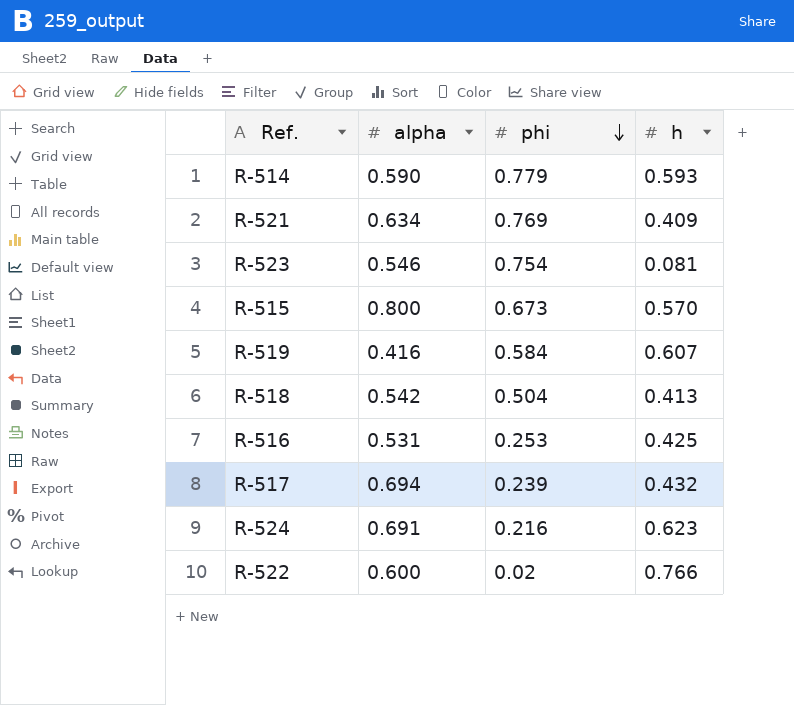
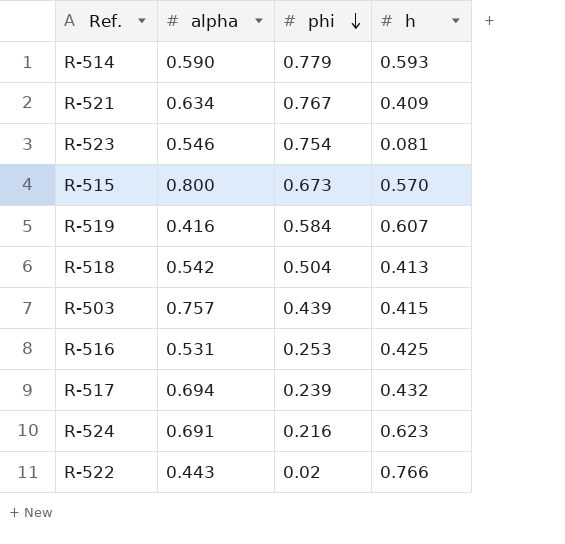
R-521 | phi: 0.769 -> 0.767
row R-503: none -> 0.757 | 0.439 | 0.415
R-522 | alpha: 0.600 -> 0.443

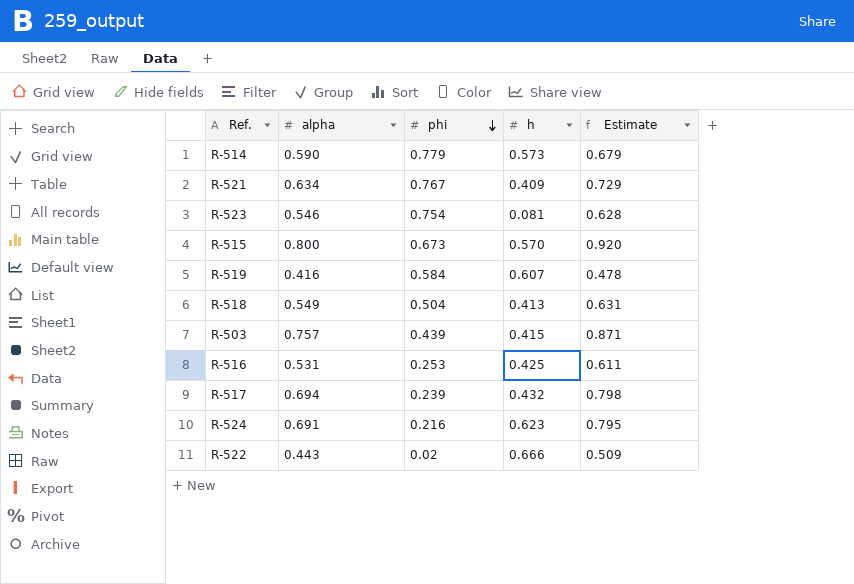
column Estimate | formula: none -> [alpha] * 1.15
R-514 | h: 0.593 -> 0.573
R-518 | alpha: 0.542 -> 0.549
R-522 | h: 0.766 -> 0.666

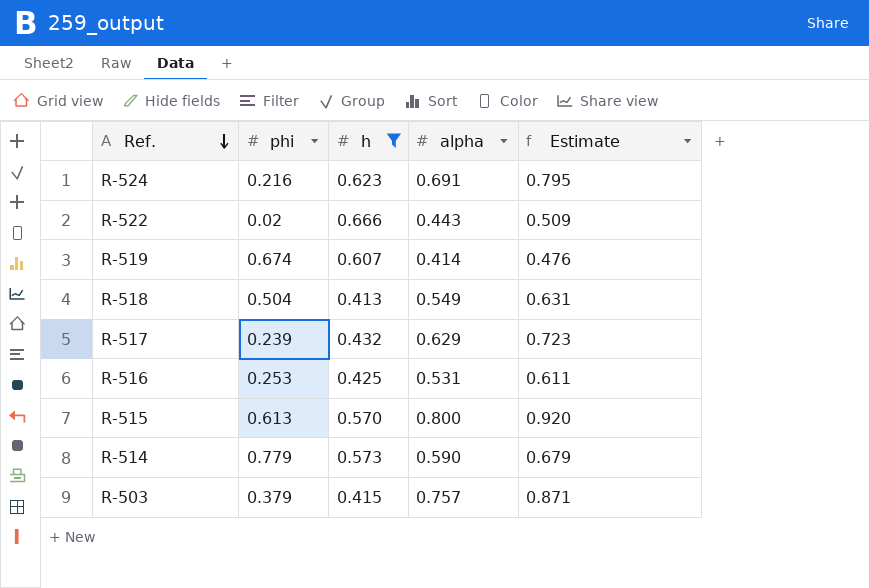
filter: none -> h >= 0.413
row order: phi descending -> Ref. descending
column alpha | position: 2 -> 4
R-519 | phi: 0.584 -> 0.674
R-519 | alpha: 0.416 -> 0.414
R-519 | Estimate: 0.478 -> 0.476
R-517 | alpha: 0.694 -> 0.629
R-517 | Estimate: 0.798 -> 0.723
R-515 | phi: 0.673 -> 0.613
R-503 | phi: 0.439 -> 0.379

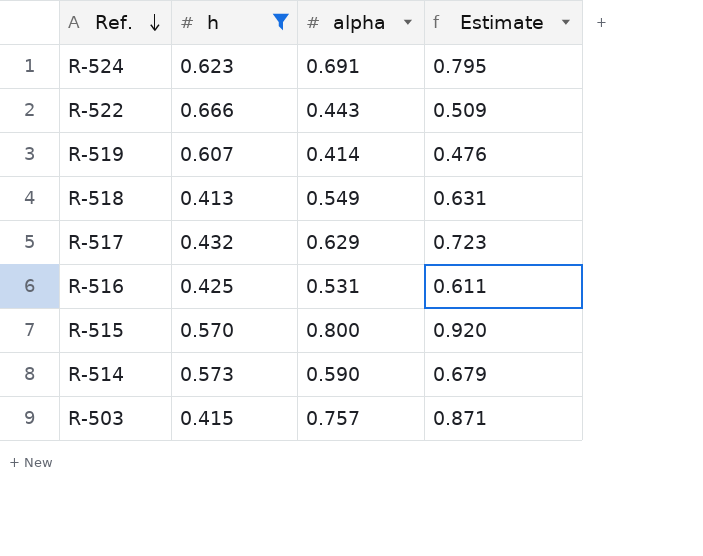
column phi | position: 2 -> none

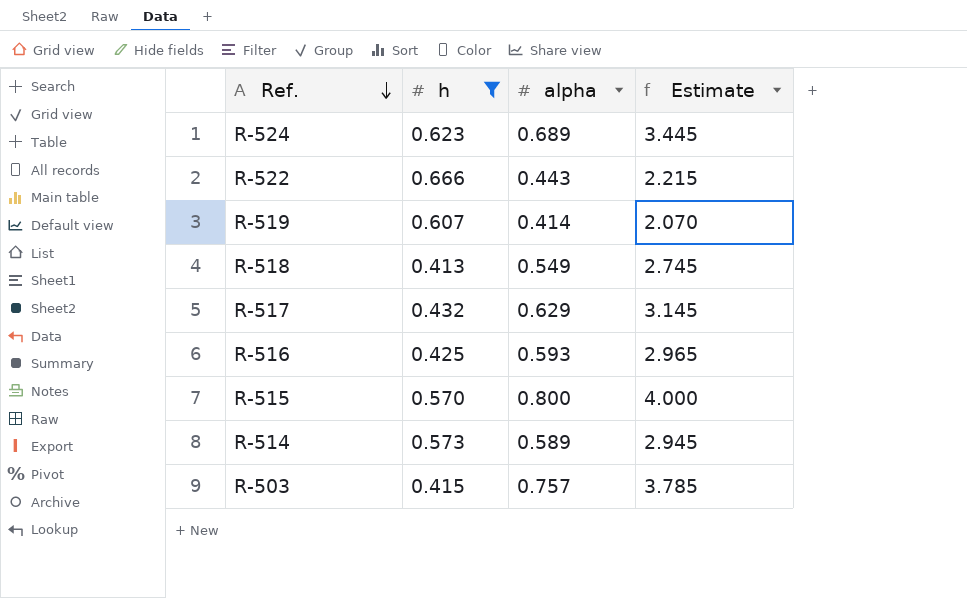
column Estimate | formula: [alpha] * 1.15 -> [alpha] * 5
R-524 | alpha: 0.691 -> 0.689
R-516 | alpha: 0.531 -> 0.593
R-514 | alpha: 0.590 -> 0.589

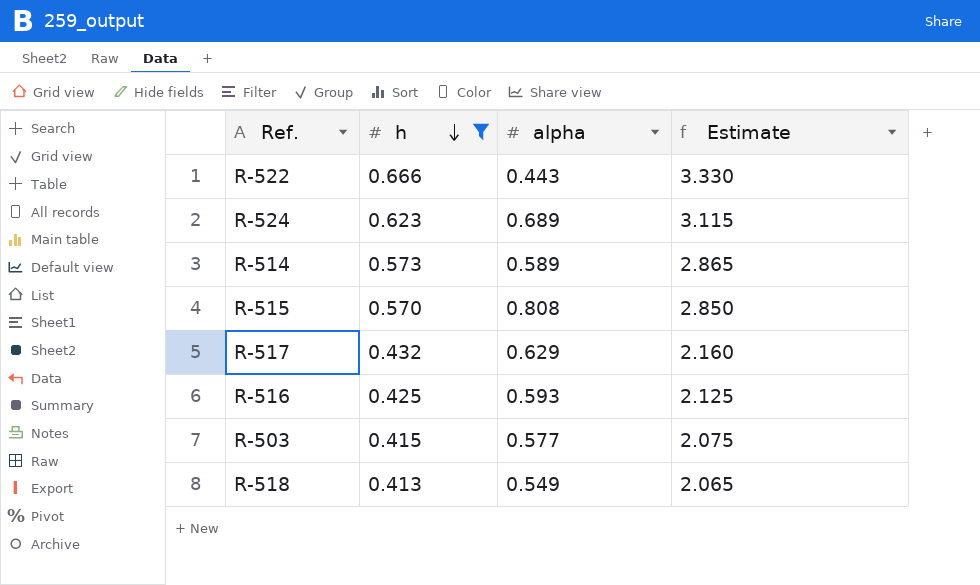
row order: Ref. descending -> h descending
column Estimate | formula: [alpha] * 5 -> [h] * 5
row R-519: 0.607 | 0.414 | 2.070 -> none
R-515 | alpha: 0.800 -> 0.808
R-503 | alpha: 0.757 -> 0.577

